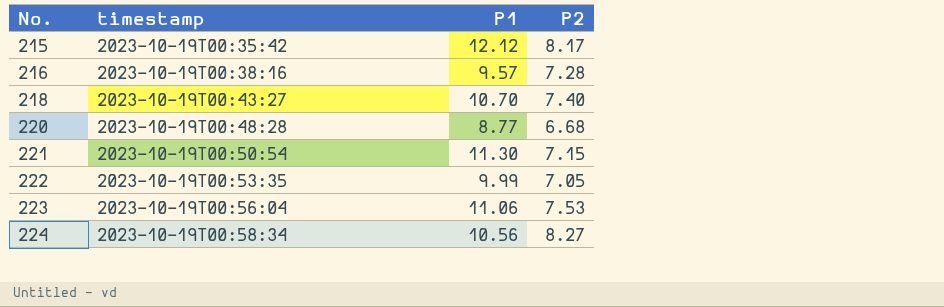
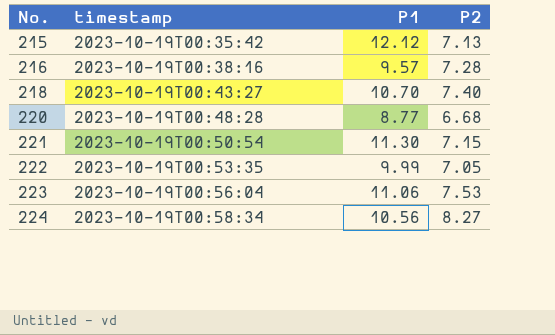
215 | P2: 8.17 -> 7.13

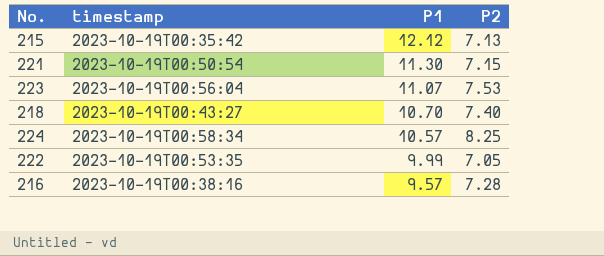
row order: No. ascending -> P1 descending
row 220: 2023-10-19T00:48:28 | 8.77 | 6.68 -> none
223 | P1: 11.06 -> 11.07
224 | P1: 10.56 -> 10.57
224 | P2: 8.27 -> 8.25

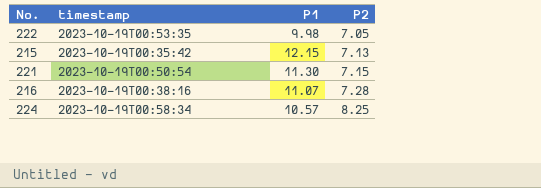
row order: P1 descending -> P2 ascending
row 223: 2023-10-19T00:56:04 | 11.07 | 7.53 -> none
row 218: 2023-10-19T00:43:27 | 10.70 | 7.40 -> none
222 | P1: 9.99 -> 9.98
215 | P1: 12.12 -> 12.15
216 | P1: 9.57 -> 11.07

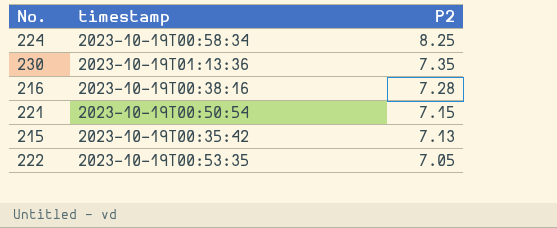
row order: P2 ascending -> P2 descending
column P1 | position: 3 -> none
row 230: none -> 2023-10-19T01:13:36 | 7.35

